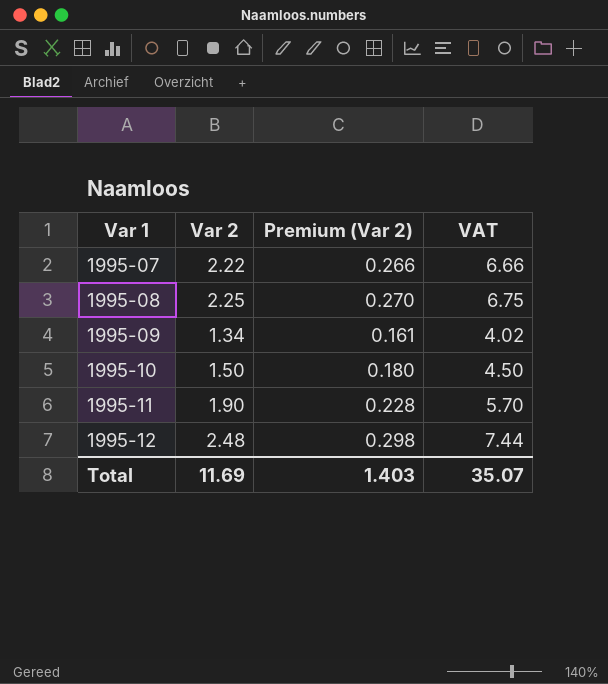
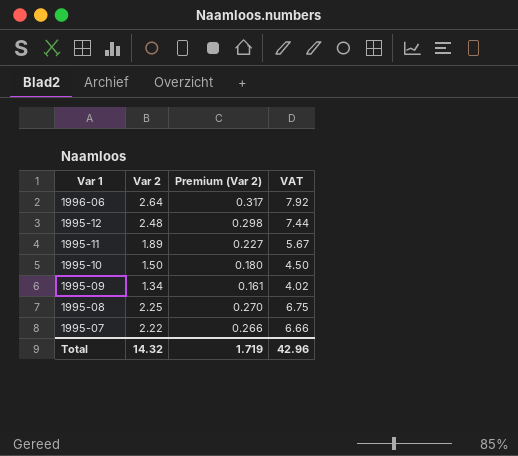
row order: Var 1 ascending -> Var 1 descending
row 1996-06: none -> 2.64 | 0.317 | 7.92
1995-11 | Var 2: 1.90 -> 1.89
1995-11 | Premium (Var 2): 0.228 -> 0.227
1995-11 | VAT: 5.70 -> 5.67
Total | Var 2: 11.69 -> 14.32
Total | Premium (Var 2): 1.403 -> 1.719
Total | VAT: 35.07 -> 42.96

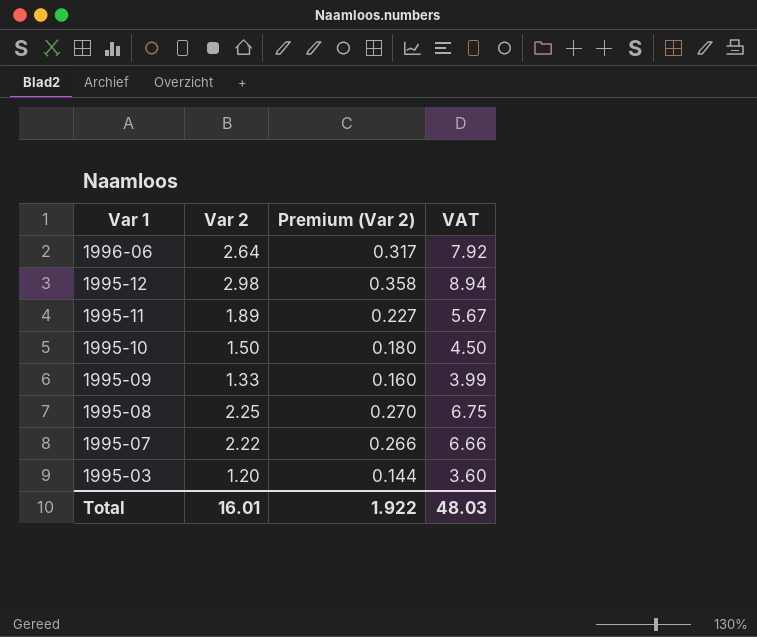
1995-12 | Var 2: 2.48 -> 2.98
1995-12 | Premium (Var 2): 0.298 -> 0.358
1995-12 | VAT: 7.44 -> 8.94
1995-09 | Var 2: 1.34 -> 1.33
1995-09 | Premium (Var 2): 0.161 -> 0.160
1995-09 | VAT: 4.02 -> 3.99
row 1995-03: none -> 1.20 | 0.144 | 3.60
Total | Var 2: 14.32 -> 16.01
Total | Premium (Var 2): 1.719 -> 1.922
Total | VAT: 42.96 -> 48.03

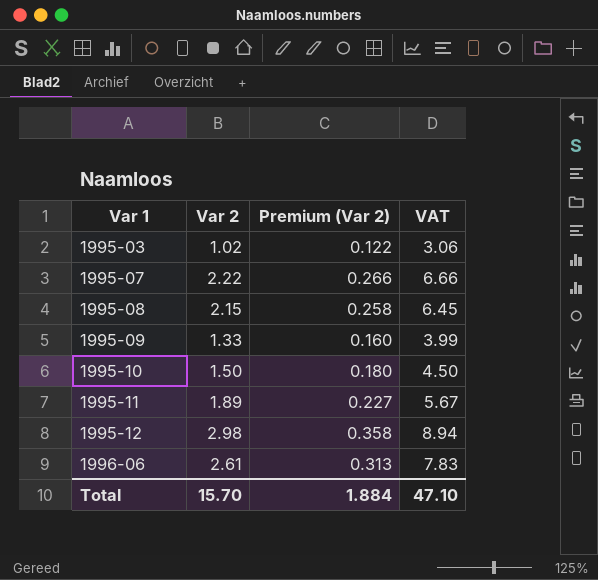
row order: Var 1 descending -> Var 1 ascending
1995-03 | Var 2: 1.20 -> 1.02
1995-03 | Premium (Var 2): 0.144 -> 0.122
1995-03 | VAT: 3.60 -> 3.06
1995-08 | Var 2: 2.25 -> 2.15
1995-08 | Premium (Var 2): 0.270 -> 0.258
1995-08 | VAT: 6.75 -> 6.45
1996-06 | Var 2: 2.64 -> 2.61
1996-06 | Premium (Var 2): 0.317 -> 0.313
1996-06 | VAT: 7.92 -> 7.83
Total | Var 2: 16.01 -> 15.70
Total | Premium (Var 2): 1.922 -> 1.884
Total | VAT: 48.03 -> 47.10

